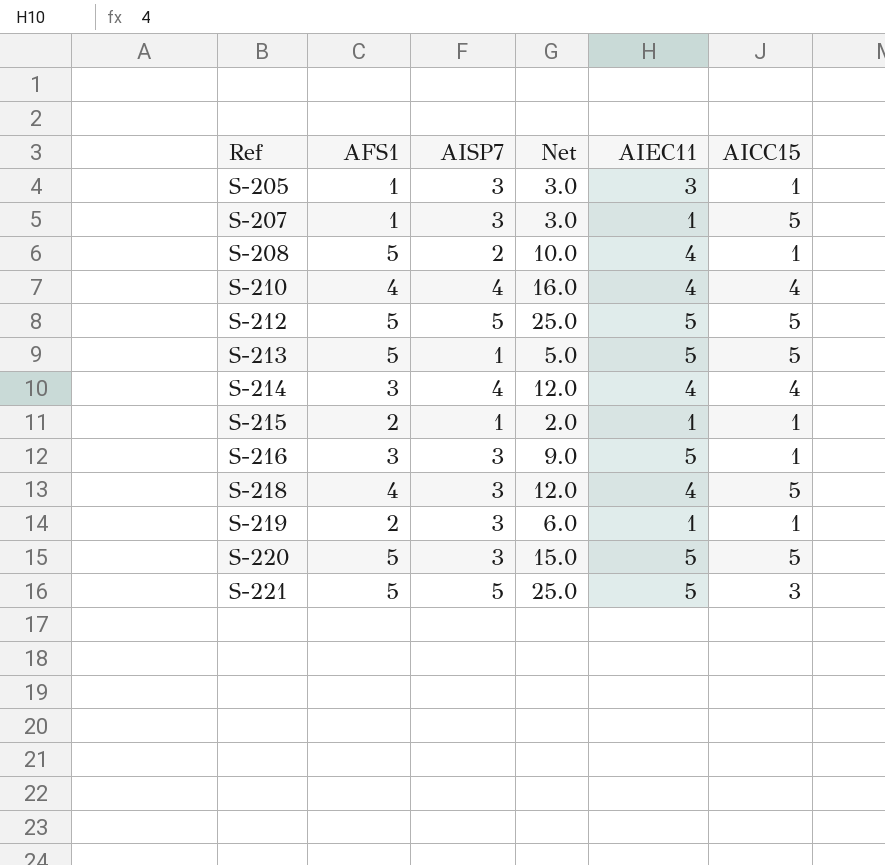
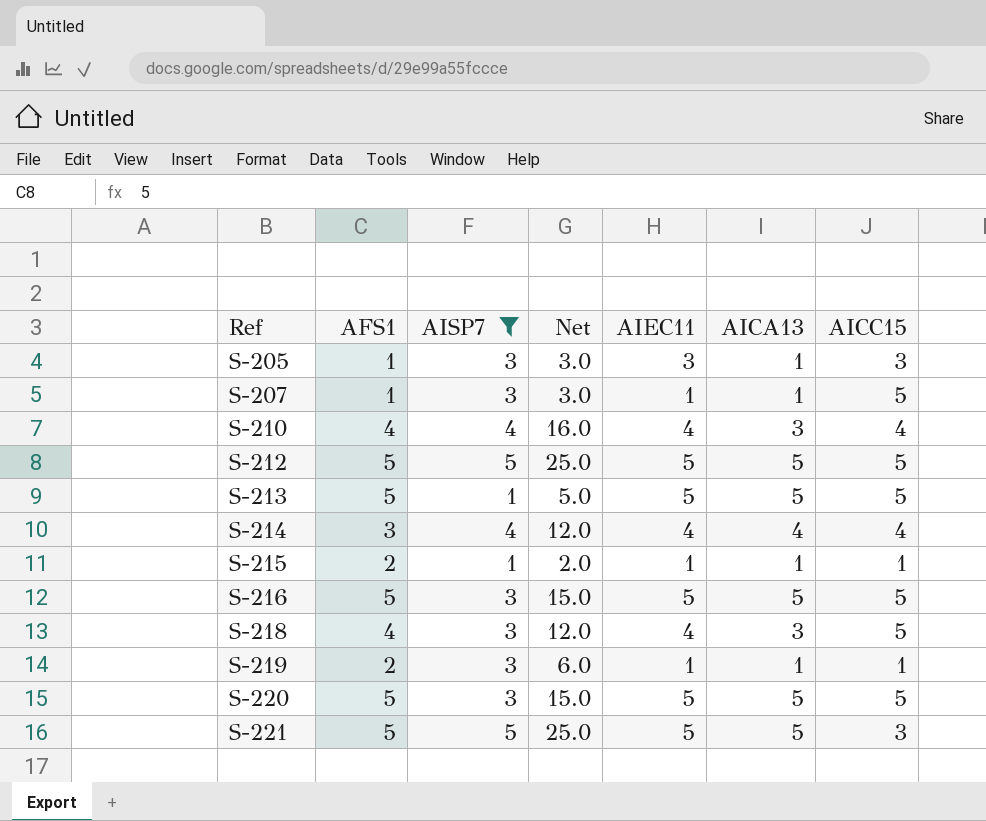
filter: none -> AISP7 != 2
column AICA13 | position: none -> 6
S-205 | AICC15: 1 -> 3
S-216 | AFS1: 3 -> 5
S-216 | Net: 9.0 -> 15.0
S-216 | AICC15: 1 -> 5

